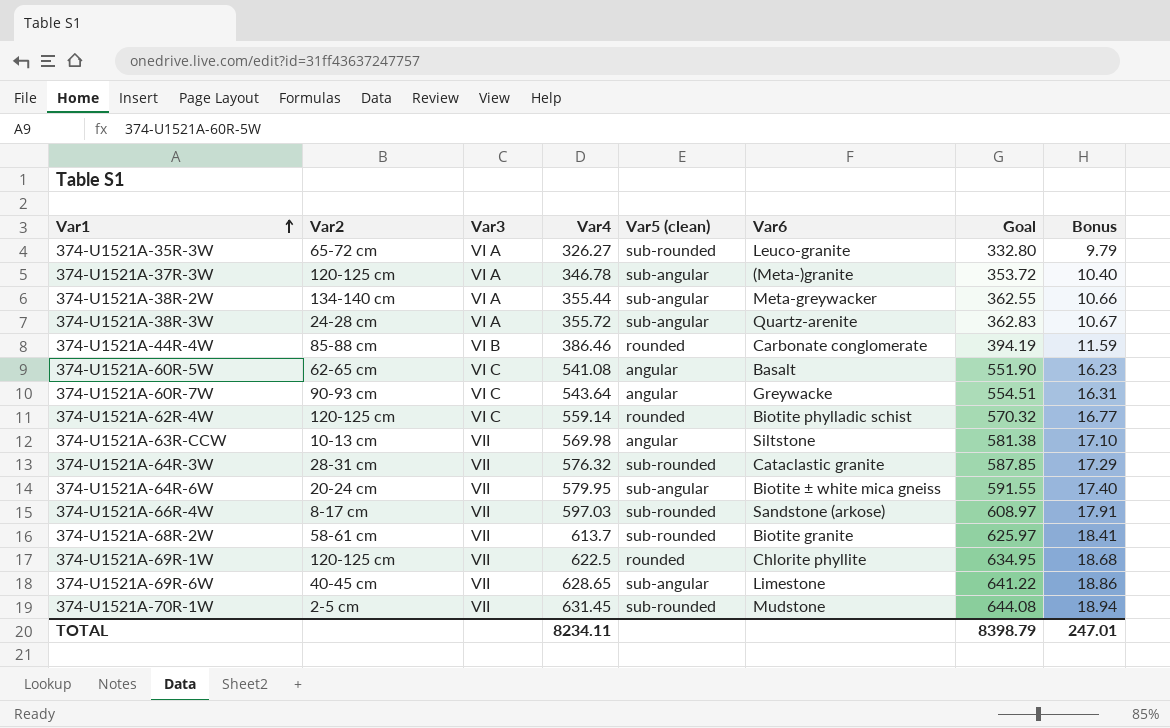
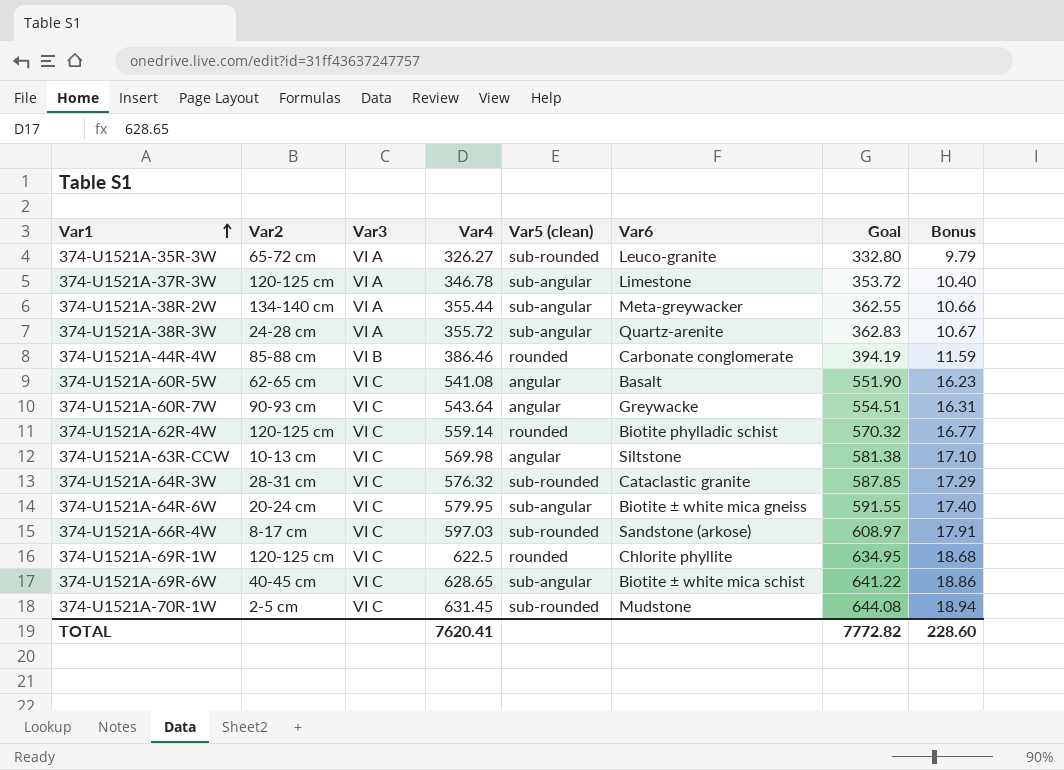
row 374-U1521A-68R-2W: 58-61 cm | VII | 613.7 | sub-rounded | Biotite granite | 625.97 | 18.41 -> none
374-U1521A-37R-3W | Var6: (Meta-)granite -> Limestone
374-U1521A-63R-CCW | Var3: VII -> VI C
374-U1521A-64R-3W | Var3: VII -> VI C
374-U1521A-64R-6W | Var3: VII -> VI C
374-U1521A-66R-4W | Var3: VII -> VI C
374-U1521A-69R-1W | Var3: VII -> VI C
374-U1521A-69R-6W | Var3: VII -> VI C
374-U1521A-69R-6W | Var6: Limestone -> Biotite ± white mica schist
374-U1521A-70R-1W | Var3: VII -> VI C
TOTAL | Var4: 8234.11 -> 7620.41
TOTAL | Goal: 8398.79 -> 7772.82
TOTAL | Bonus: 247.01 -> 228.60

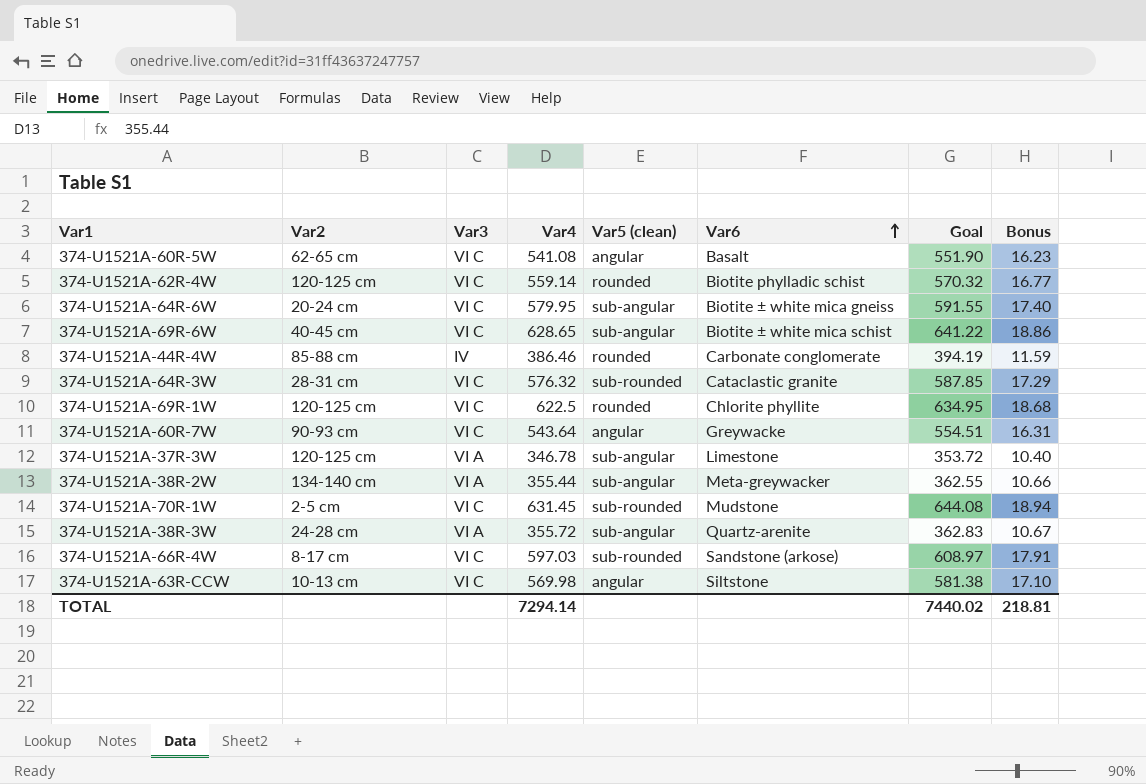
row order: Var1 ascending -> Var6 ascending
row 374-U1521A-35R-3W: 65-72 cm | VI A | 326.27 | sub-rounded | Leuco-granite | 332.80 | 9.79 -> none
374-U1521A-44R-4W | Var3: VI B -> IV
TOTAL | Var4: 7620.41 -> 7294.14
TOTAL | Goal: 7772.82 -> 7440.02
TOTAL | Bonus: 228.60 -> 218.81

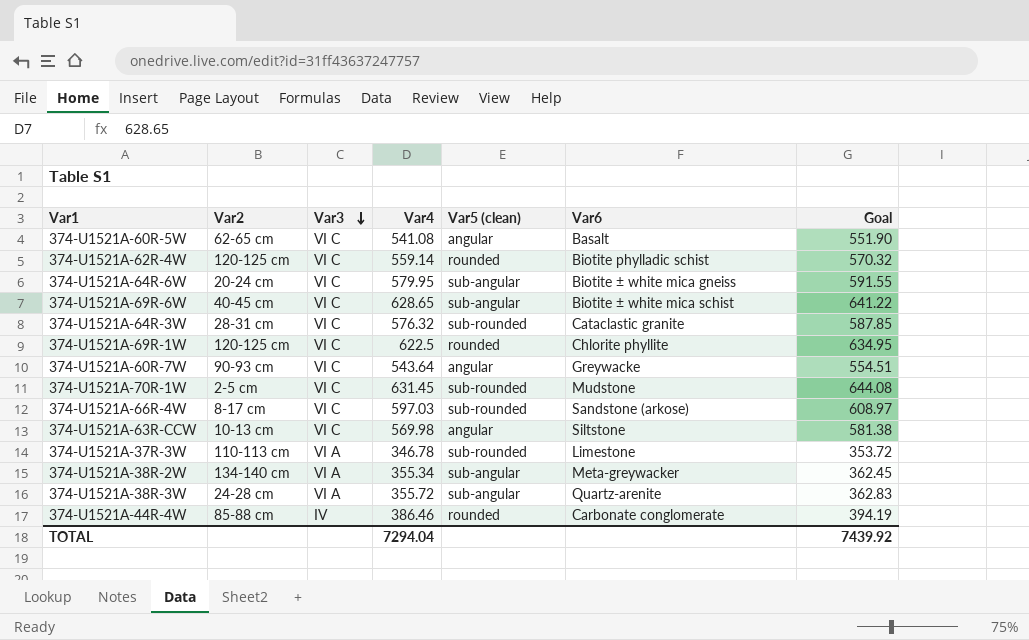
row order: Var6 ascending -> Var3 descending
column Bonus | formula: [Var4] * 0.03 -> none
374-U1521A-37R-3W | Var2: 120-125 cm -> 110-113 cm
374-U1521A-37R-3W | Var5 (clean): sub-angular -> sub-rounded
374-U1521A-38R-2W | Var4: 355.44 -> 355.34
374-U1521A-38R-2W | Goal: 362.55 -> 362.45
TOTAL | Var4: 7294.14 -> 7294.04
TOTAL | Goal: 7440.02 -> 7439.92

